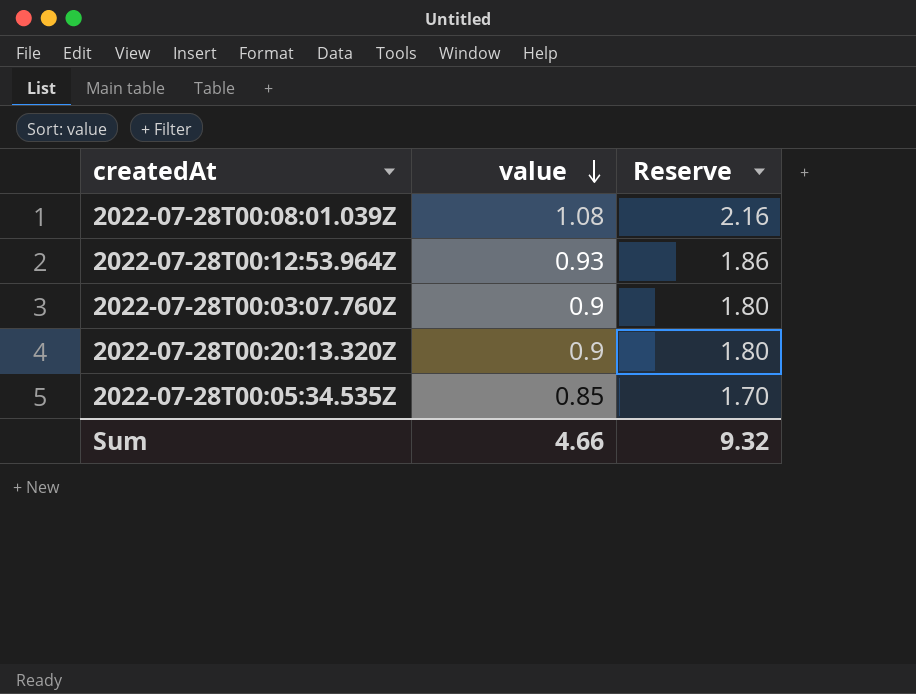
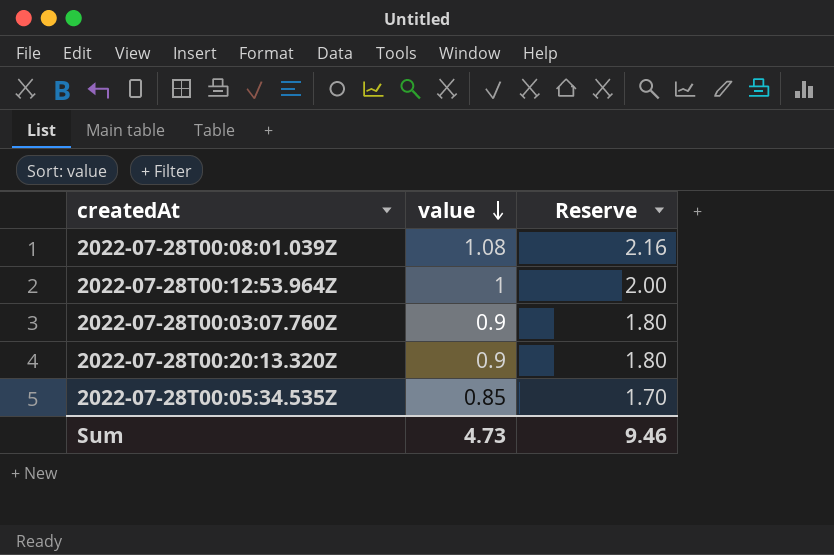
2022-07-28T00:12:53.964Z | value: 0.93 -> 1
2022-07-28T00:12:53.964Z | Reserve: 1.86 -> 2.00
Sum | value: 4.66 -> 4.73
Sum | Reserve: 9.32 -> 9.46

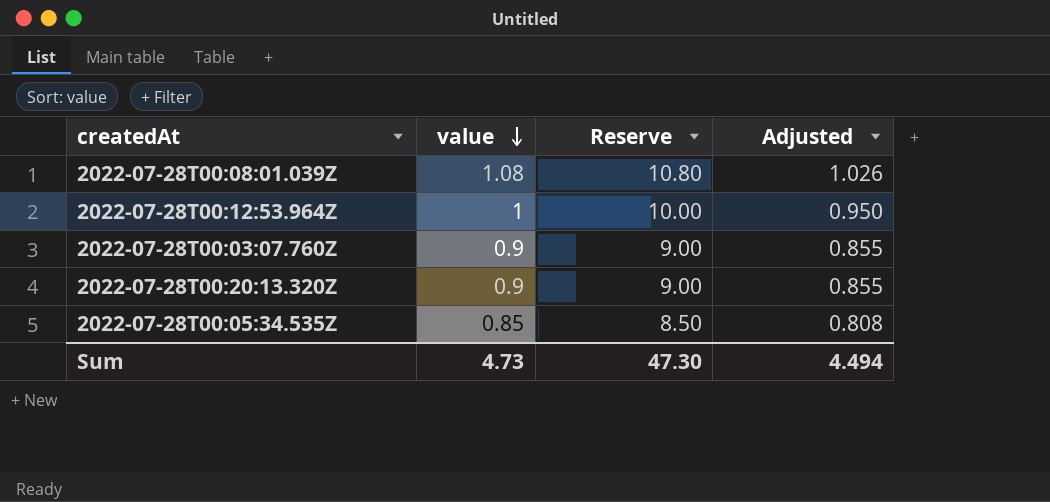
column Reserve | formula: [value] * 2 -> [value] * 10
column Adjusted | formula: none -> [value] * 0.95
Sum | Reserve: 9.46 -> 47.30

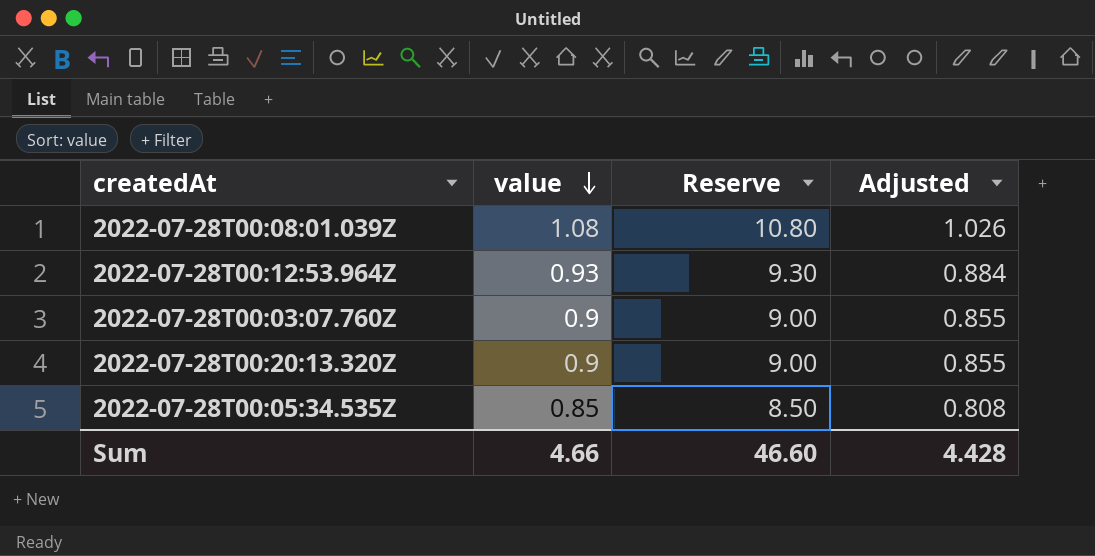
2022-07-28T00:12:53.964Z | value: 1 -> 0.93
2022-07-28T00:12:53.964Z | Reserve: 10.00 -> 9.30
2022-07-28T00:12:53.964Z | Adjusted: 0.950 -> 0.884
Sum | value: 4.73 -> 4.66
Sum | Reserve: 47.30 -> 46.60
Sum | Adjusted: 4.494 -> 4.428

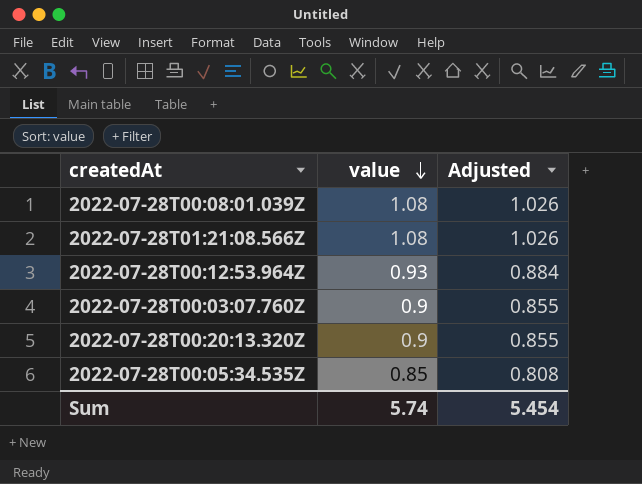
column Reserve | formula: [value] * 10 -> none
row 2022-07-28T01:21:08.566Z: none -> 1.08 | 1.026
Sum | value: 4.66 -> 5.74
Sum | Adjusted: 4.428 -> 5.454

